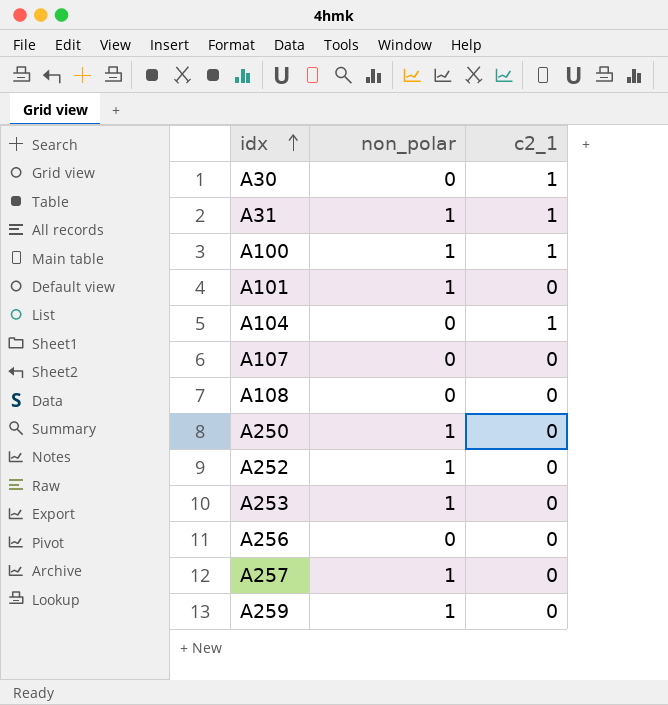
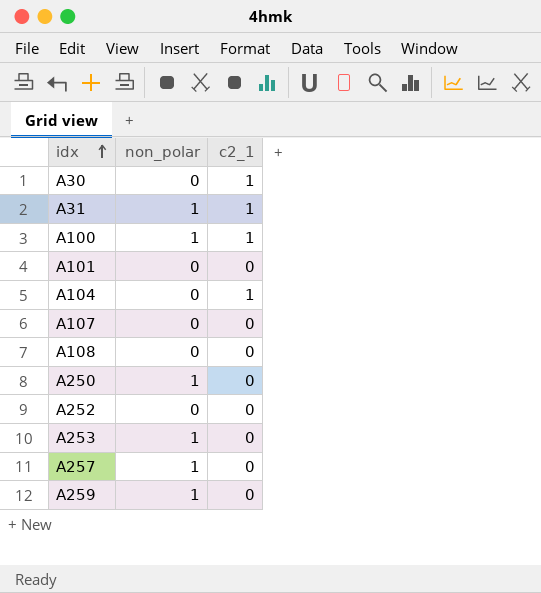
row A256: 0 | 0 -> none
A101 | non_polar: 1 -> 0
A252 | non_polar: 1 -> 0

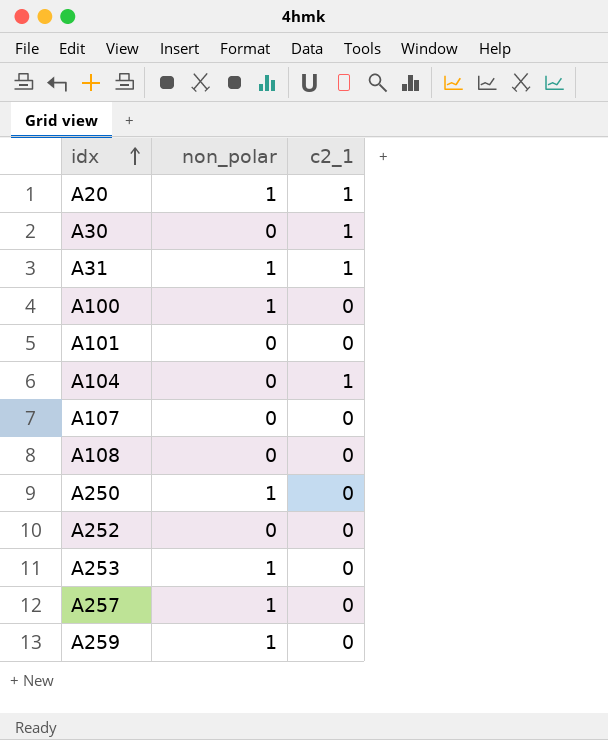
row A20: none -> 1 | 1
A100 | c2_1: 1 -> 0

